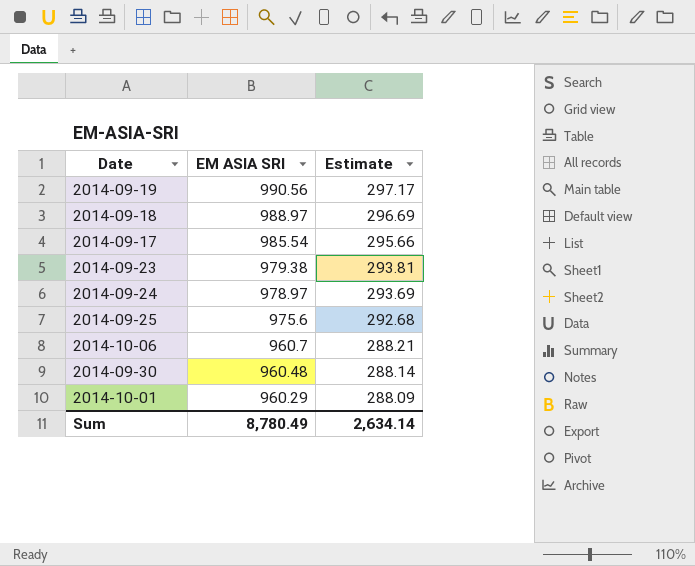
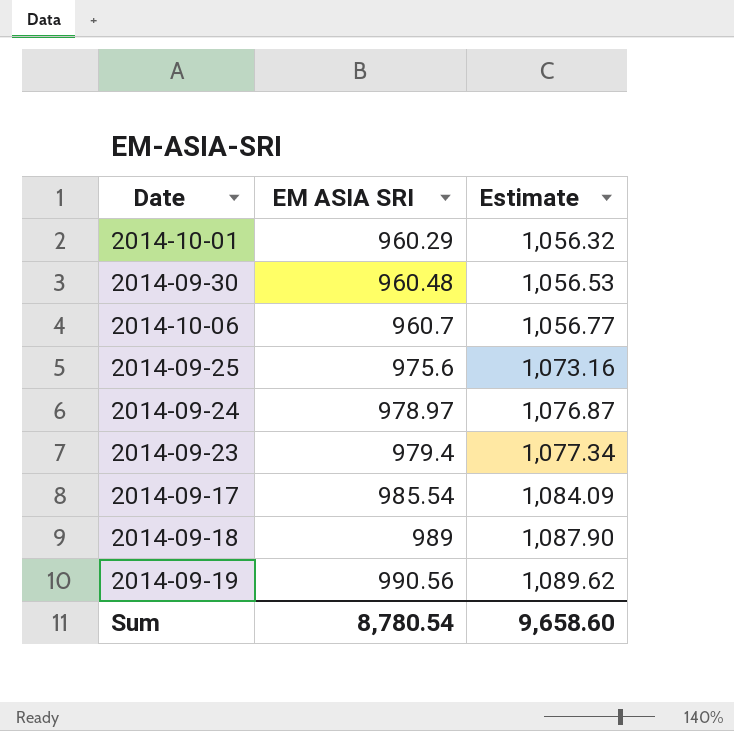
row order: EM ASIA SRI descending -> EM ASIA SRI ascending
column Estimate | formula: [EM ASIA SRI] * 0.3 -> [EM ASIA SRI] * 1.1
2014-09-23 | EM ASIA SRI: 979.38 -> 979.4
2014-09-18 | EM ASIA SRI: 988.97 -> 989
Sum | EM ASIA SRI: 8,780.49 -> 8,780.54
Sum | Estimate: 2,634.14 -> 9,658.60

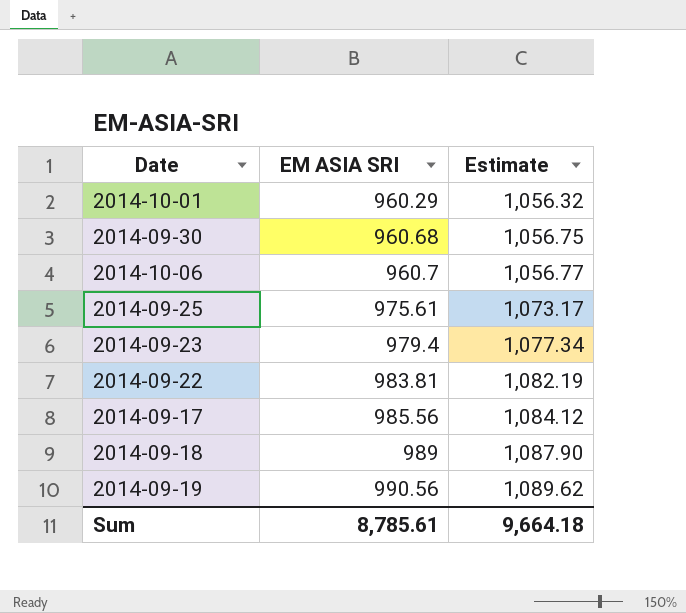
row 2014-09-24: 978.97 | 1,076.87 -> none
2014-09-30 | EM ASIA SRI: 960.48 -> 960.68
2014-09-30 | Estimate: 1,056.53 -> 1,056.75
2014-09-25 | EM ASIA SRI: 975.6 -> 975.61
2014-09-25 | Estimate: 1,073.16 -> 1,073.17
row 2014-09-22: none -> 983.81 | 1,082.19
2014-09-17 | EM ASIA SRI: 985.54 -> 985.56
2014-09-17 | Estimate: 1,084.09 -> 1,084.12
Sum | EM ASIA SRI: 8,780.54 -> 8,785.61
Sum | Estimate: 9,658.60 -> 9,664.18

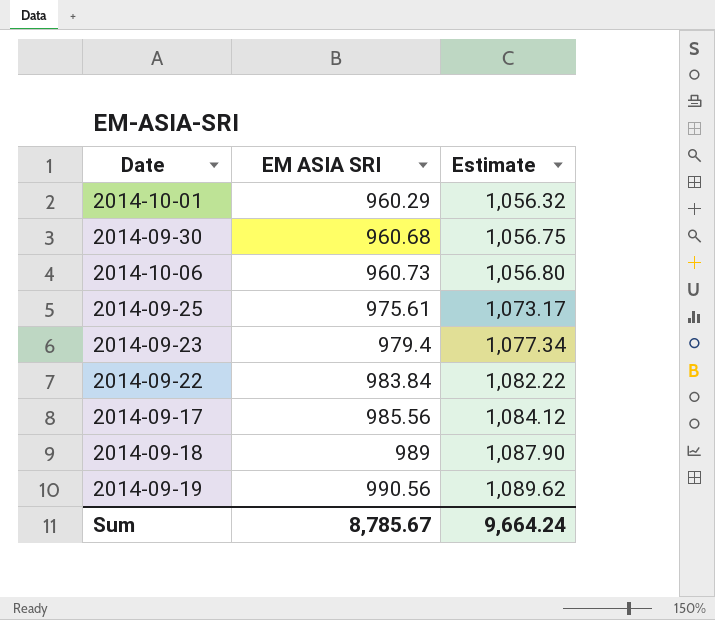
2014-10-06 | EM ASIA SRI: 960.7 -> 960.73
2014-10-06 | Estimate: 1,056.77 -> 1,056.80
2014-09-22 | EM ASIA SRI: 983.81 -> 983.84
2014-09-22 | Estimate: 1,082.19 -> 1,082.22
Sum | EM ASIA SRI: 8,785.61 -> 8,785.67
Sum | Estimate: 9,664.18 -> 9,664.24

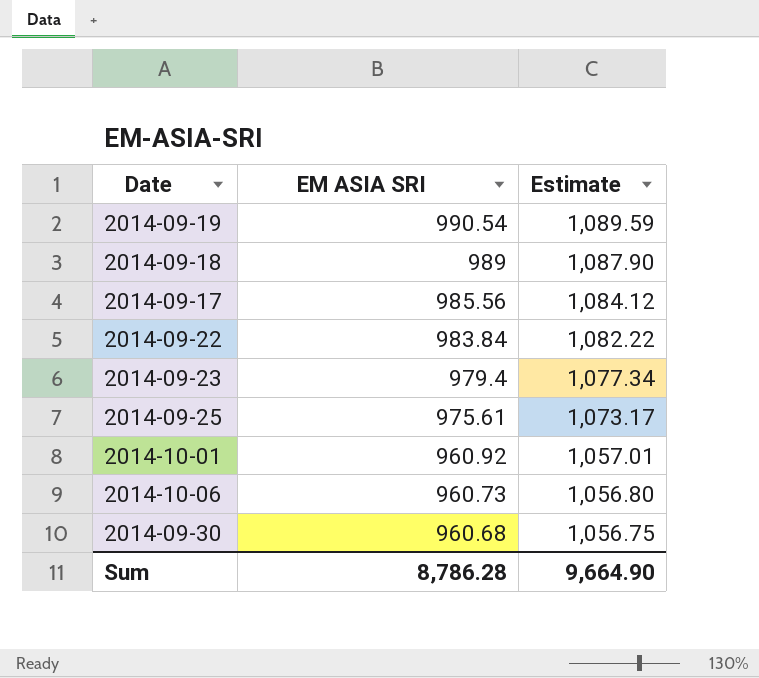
row order: EM ASIA SRI ascending -> EM ASIA SRI descending
2014-09-19 | EM ASIA SRI: 990.56 -> 990.54
2014-09-19 | Estimate: 1,089.62 -> 1,089.59
2014-10-01 | EM ASIA SRI: 960.29 -> 960.92
2014-10-01 | Estimate: 1,056.32 -> 1,057.01
Sum | EM ASIA SRI: 8,785.67 -> 8,786.28
Sum | Estimate: 9,664.24 -> 9,664.90

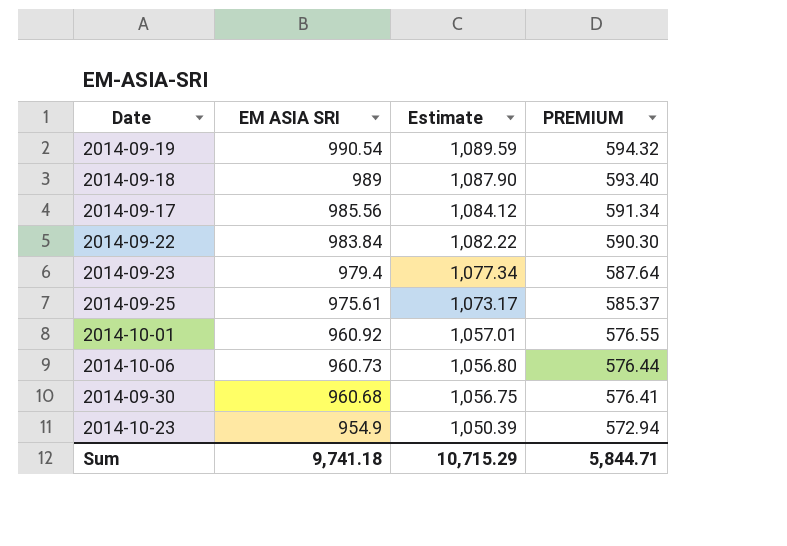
column PREMIUM | formula: none -> [EM ASIA SRI] * 0.6
row 2014-10-23: none -> 954.9 | 1,050.39 | 572.94
Sum | EM ASIA SRI: 8,786.28 -> 9,741.18
Sum | Estimate: 9,664.90 -> 10,715.29

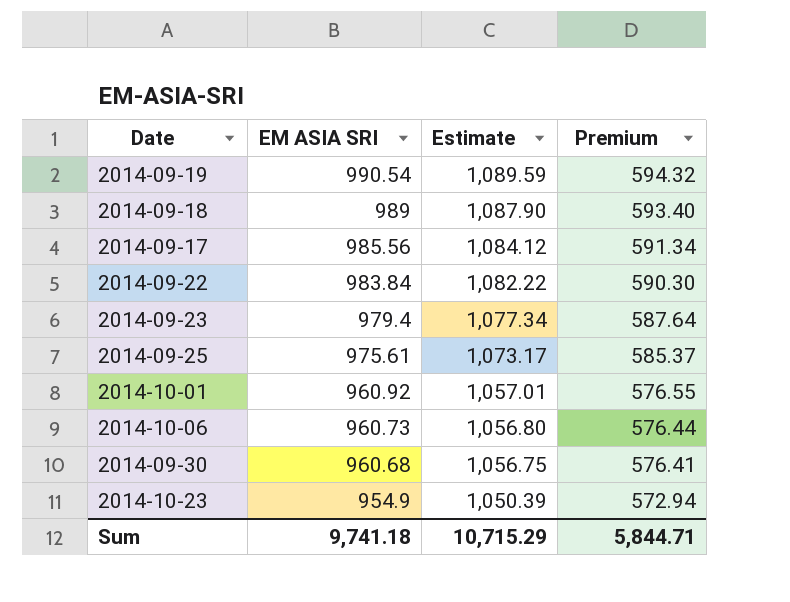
column name: PREMIUM -> Premium

